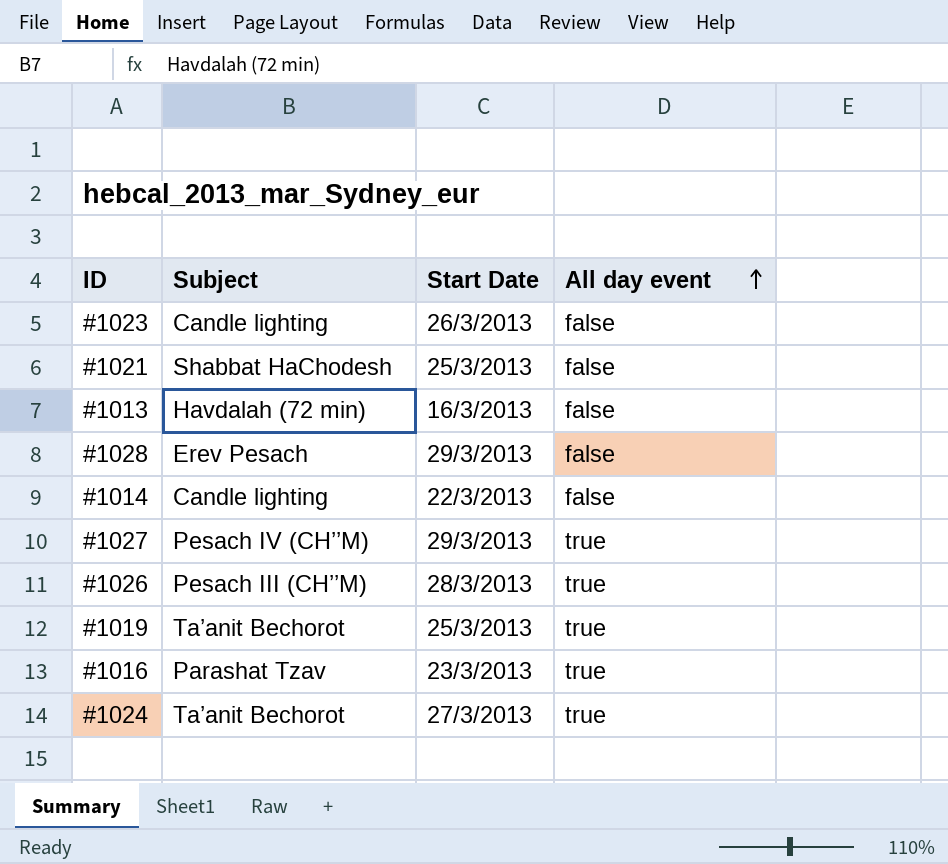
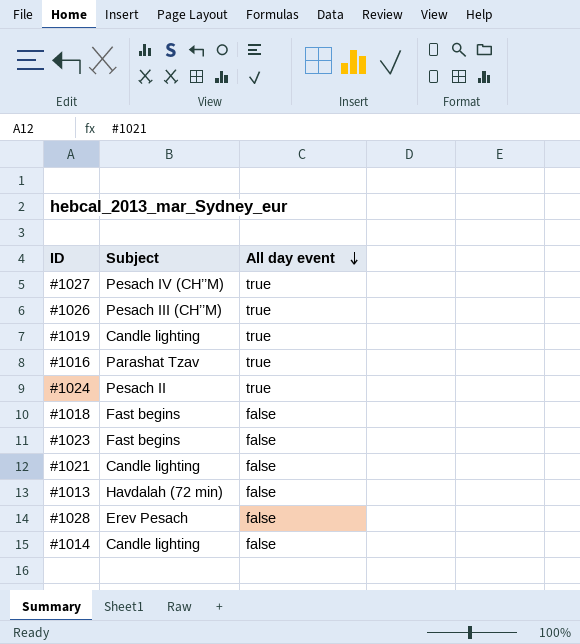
row order: All day event ascending -> All day event descending
column Start Date | position: 3 -> none
#1019 | Subject: Ta’anit Bechorot -> Candle lighting
#1024 | Subject: Ta’anit Bechorot -> Pesach II
row #1018: none -> Fast begins | false
#1023 | Subject: Candle lighting -> Fast begins
#1021 | Subject: Shabbat HaChodesh -> Candle lighting

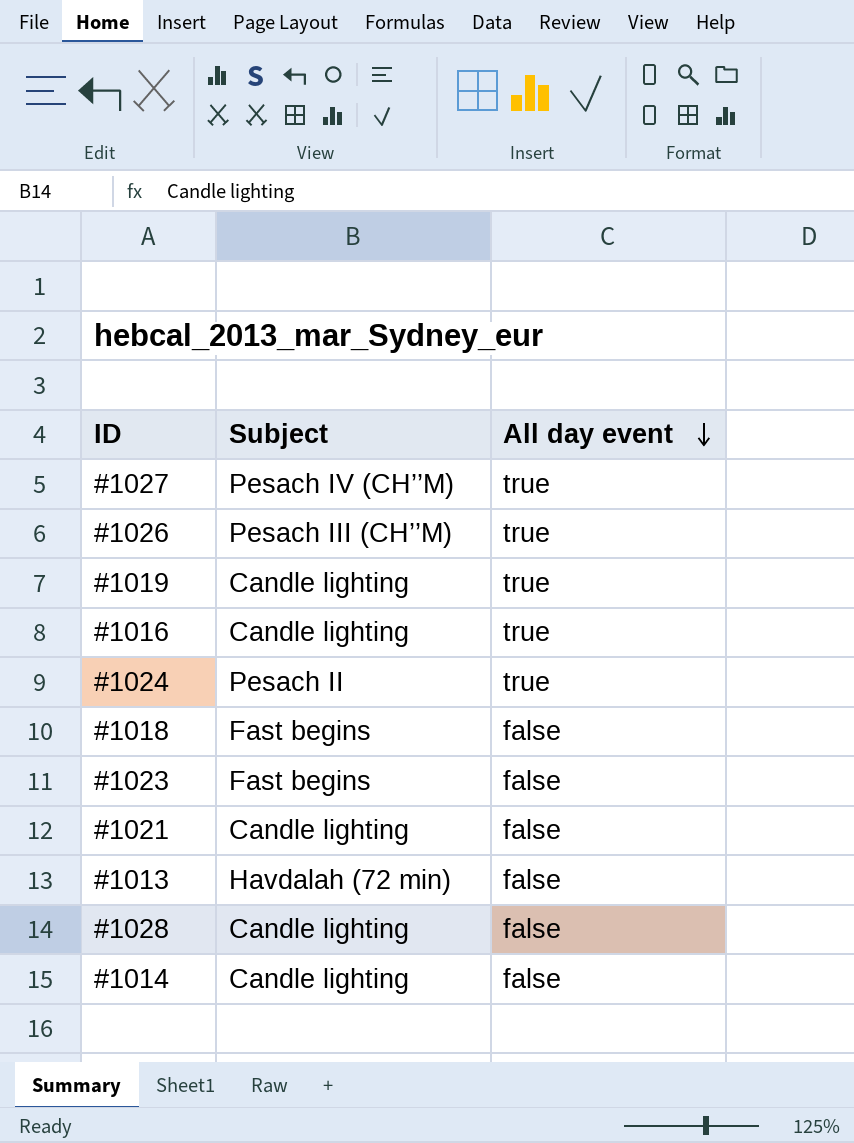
#1016 | Subject: Parashat Tzav -> Candle lighting
#1028 | Subject: Erev Pesach -> Candle lighting

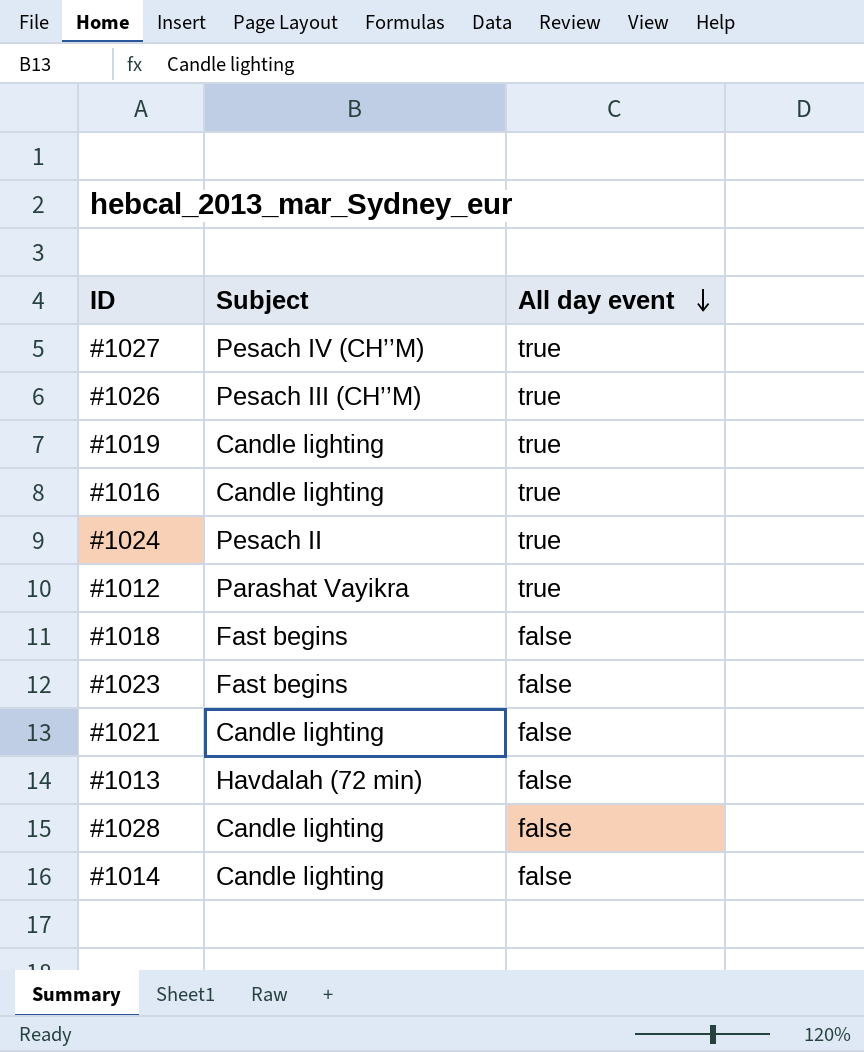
row #1012: none -> Parashat Vayikra | true

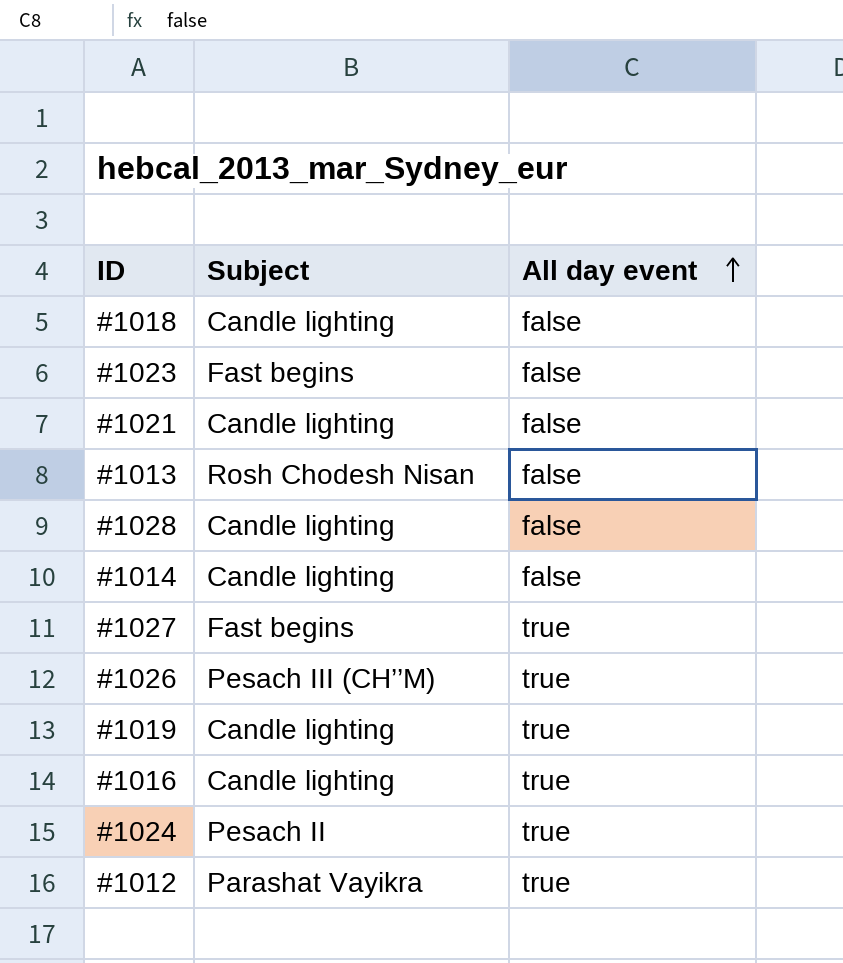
row order: All day event descending -> All day event ascending
#1018 | Subject: Fast begins -> Candle lighting
#1013 | Subject: Havdalah (72 min) -> Rosh Chodesh Nisan
#1027 | Subject: Pesach IV (CH’’M) -> Fast begins

